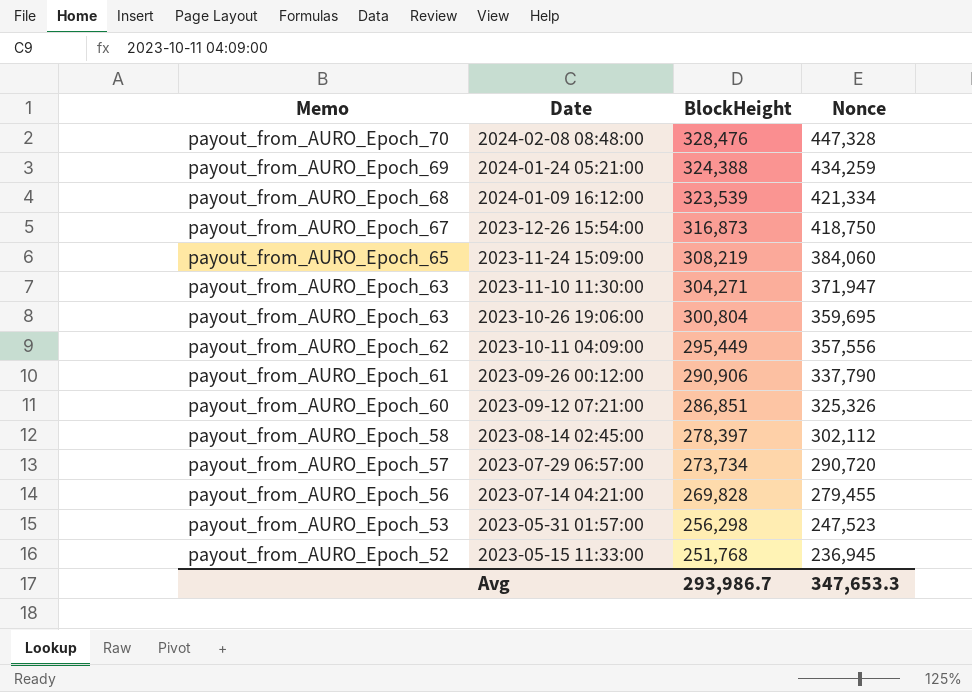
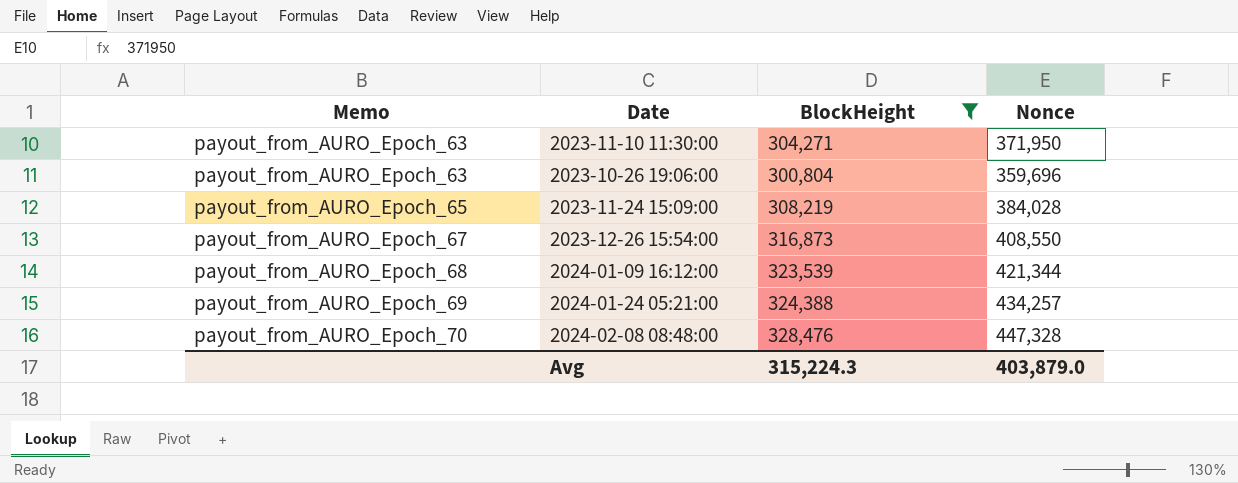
filter: none -> BlockHeight >= 300,804
row order: Memo descending -> Memo ascending
2023-11-10 11:30:00 | Nonce: 371,947 -> 371,950
2023-10-26 19:06:00 | Nonce: 359,695 -> 359,696
2023-11-24 15:09:00 | Nonce: 384,060 -> 384,028
2023-12-26 15:54:00 | Nonce: 418,750 -> 408,550
2024-01-09 16:12:00 | Nonce: 421,334 -> 421,344
2024-01-24 05:21:00 | Nonce: 434,259 -> 434,257
Avg | BlockHeight: 293,986.7 -> 315,224.3
Avg | Nonce: 347,653.3 -> 403,879.0

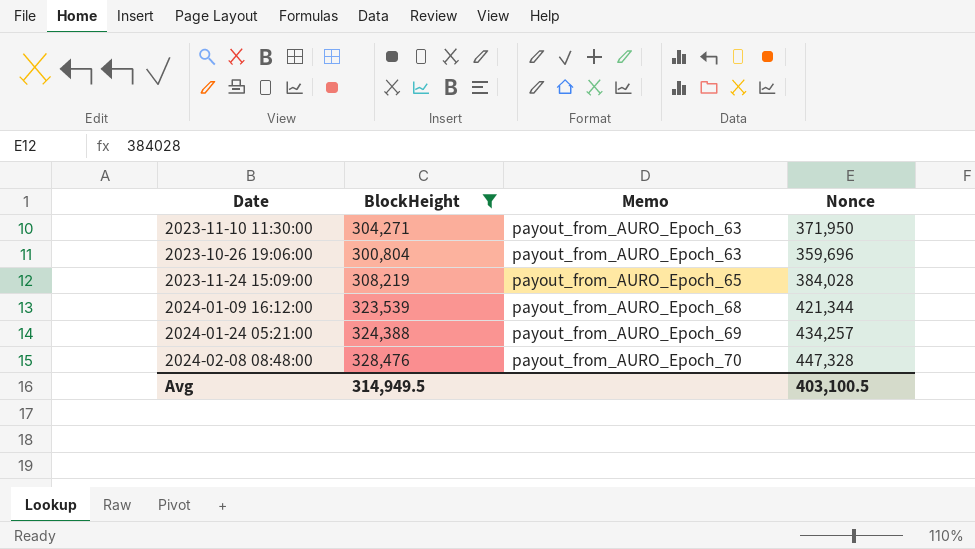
column Memo | position: 1 -> 3
row 2023-12-26 15:54:00: payout_from_AURO_Epoch_67 | 316,873 | 408,550 -> none
Avg | BlockHeight: 315,224.3 -> 314,949.5
Avg | Nonce: 403,879.0 -> 403,100.5

